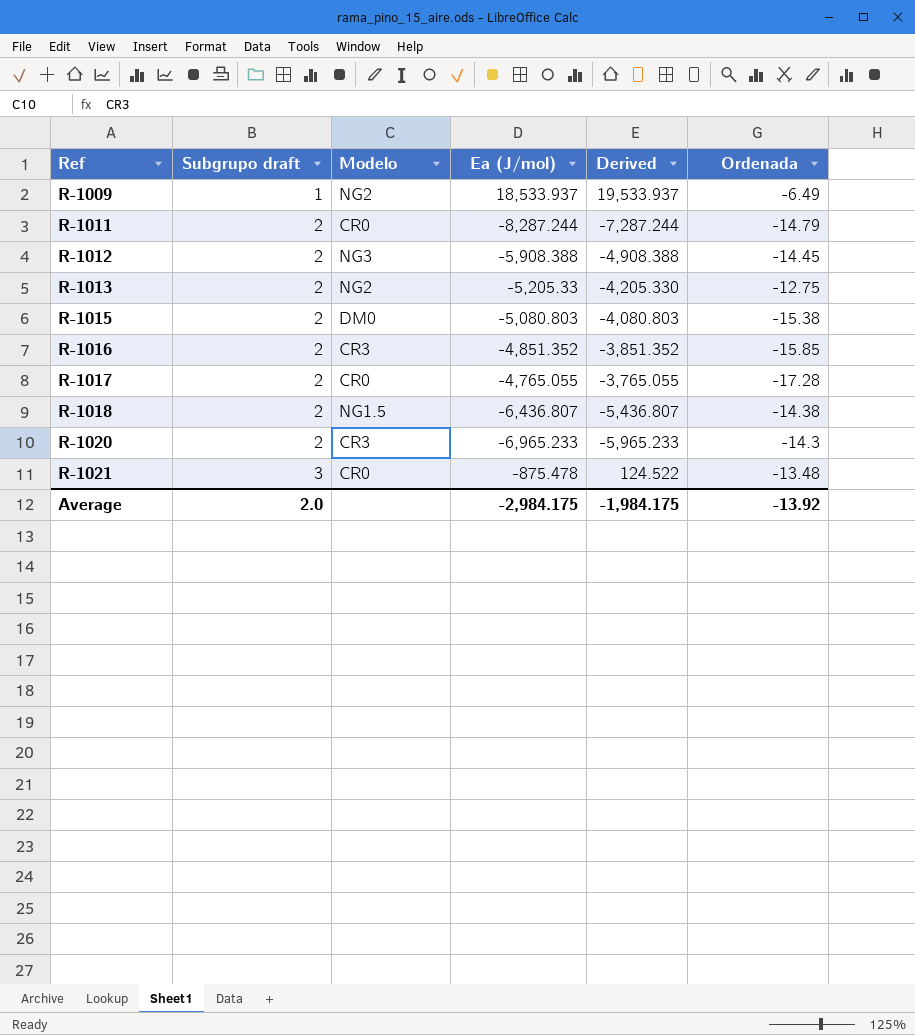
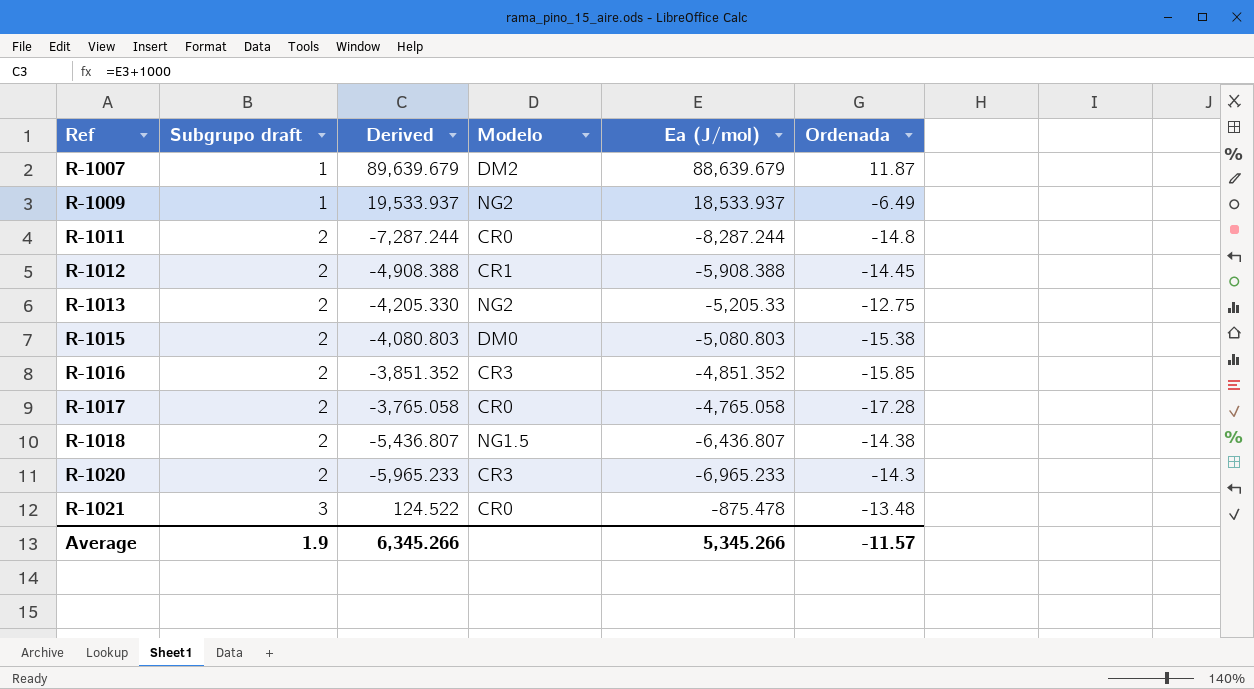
column Derived | position: 5 -> 3
row R-1007: none -> 1 | 89,639.679 | DM2 | 88,639.679 | 11.87
R-1011 | Ordenada: -14.79 -> -14.8
R-1012 | Modelo: NG3 -> CR1
R-1017 | Derived: -3,765.055 -> -3,765.058
R-1017 | Ea (J/mol): -4,765.055 -> -4,765.058
Average | Subgrupo draft: 2.0 -> 1.9
Average | Derived: -1,984.175 -> 6,345.266
Average | Ea (J/mol): -2,984.175 -> 5,345.266
Average | Ordenada: -13.92 -> -11.57

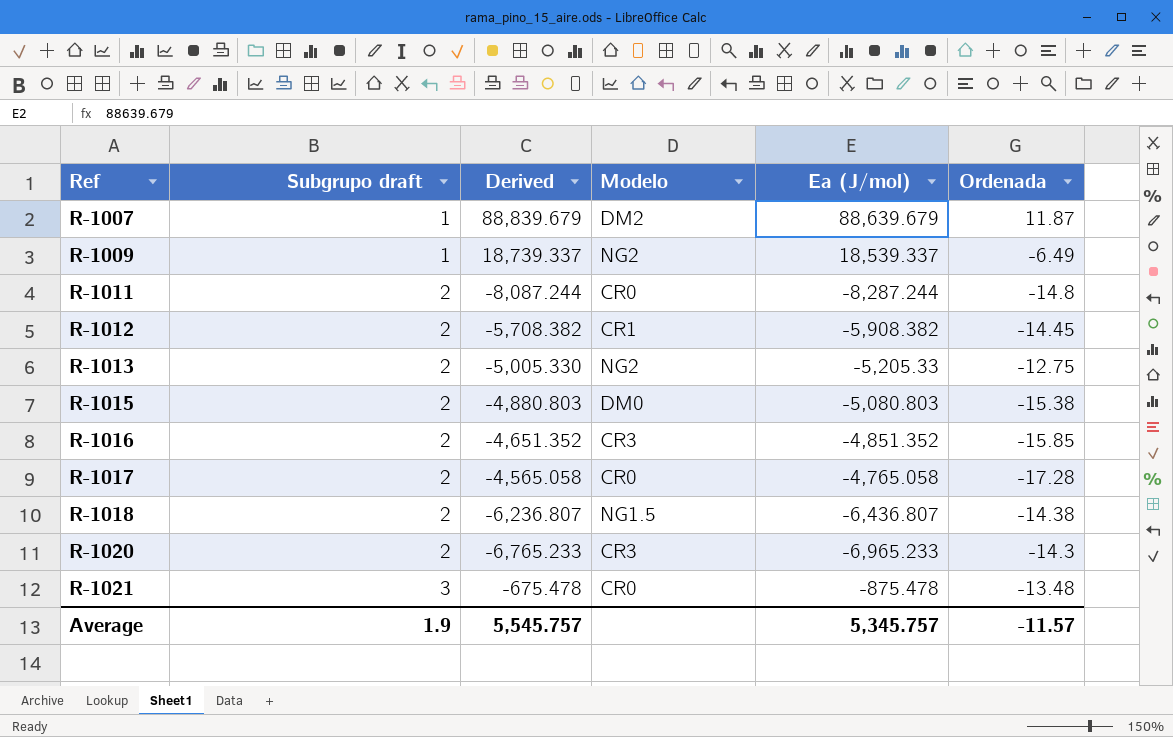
column Derived | formula: [Ea (J/mol)] + 1000 -> [Ea (J/mol)] + 200
R-1009 | Ea (J/mol): 18,533.937 -> 18,539.337
R-1012 | Ea (J/mol): -5,908.388 -> -5,908.382
Average | Derived: 6,345.266 -> 5,545.757
Average | Ea (J/mol): 5,345.266 -> 5,345.757

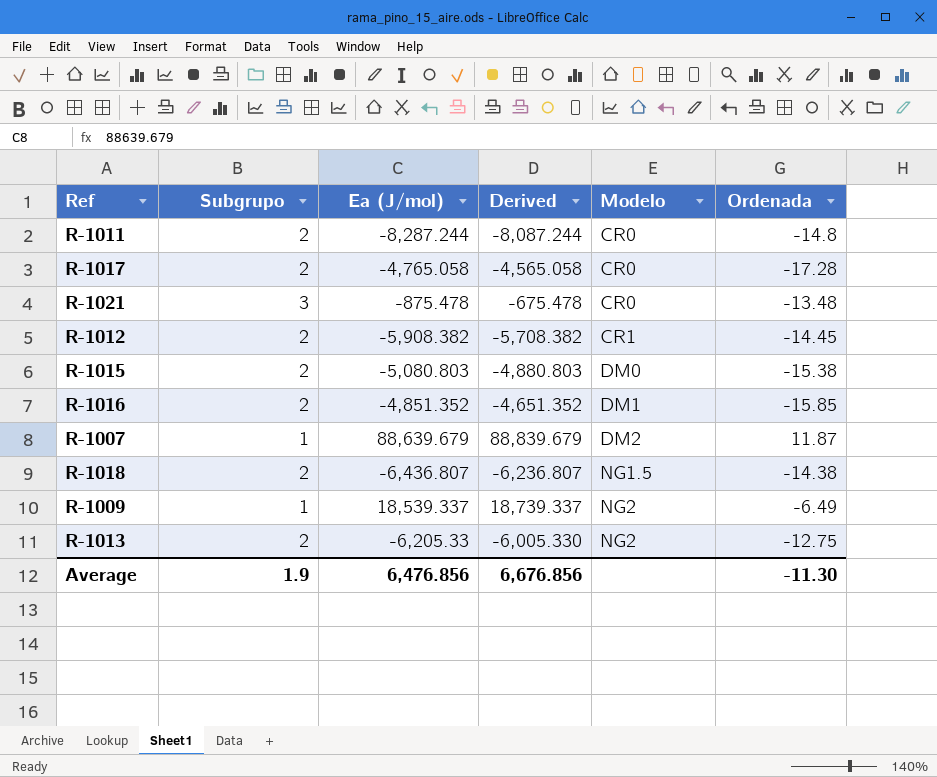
row order: Ref ascending -> Modelo ascending
column name: Subgrupo draft -> Subgrupo
column Ea (J/mol) | position: 5 -> 3
row R-1020: 2 | -6,765.233 | CR3 | -6,965.233 | -14.3 -> none
R-1016 | Modelo: CR3 -> DM1
R-1013 | Ea (J/mol): -5,205.33 -> -6,205.33
R-1013 | Derived: -5,005.330 -> -6,005.330
Average | Ea (J/mol): 5,345.757 -> 6,476.856
Average | Derived: 5,545.757 -> 6,676.856
Average | Ordenada: -11.57 -> -11.30

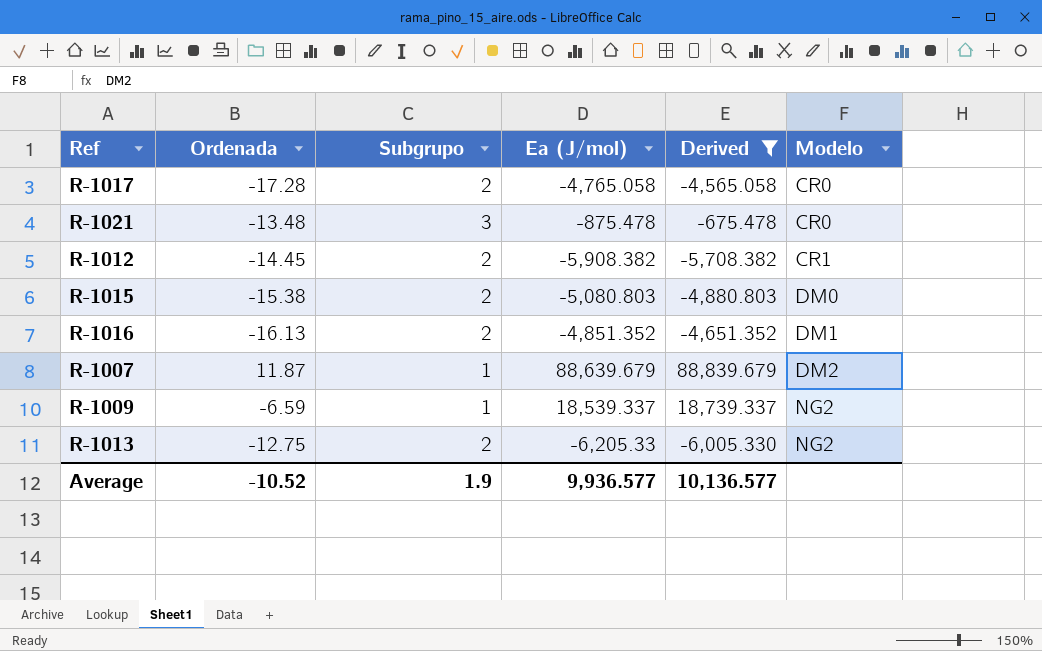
filter: none -> Derived >= -6,005.330
column Ordenada | position: 6 -> 2
R-1016 | Ordenada: -15.85 -> -16.13
R-1009 | Ordenada: -6.49 -> -6.59
Average | Ordenada: -11.30 -> -10.52
Average | Ea (J/mol): 6,476.856 -> 9,936.577
Average | Derived: 6,676.856 -> 10,136.577

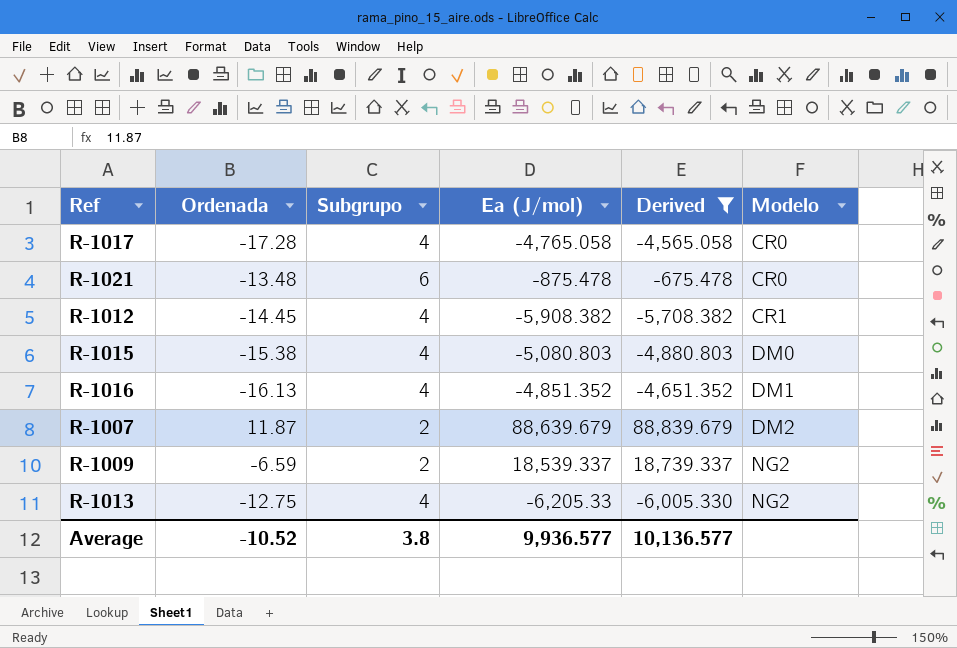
R-1017 | Subgrupo: 2 -> 4
R-1021 | Subgrupo: 3 -> 6
R-1012 | Subgrupo: 2 -> 4
R-1015 | Subgrupo: 2 -> 4
R-1016 | Subgrupo: 2 -> 4
R-1007 | Subgrupo: 1 -> 2
R-1009 | Subgrupo: 1 -> 2
R-1013 | Subgrupo: 2 -> 4
Average | Subgrupo: 1.9 -> 3.8

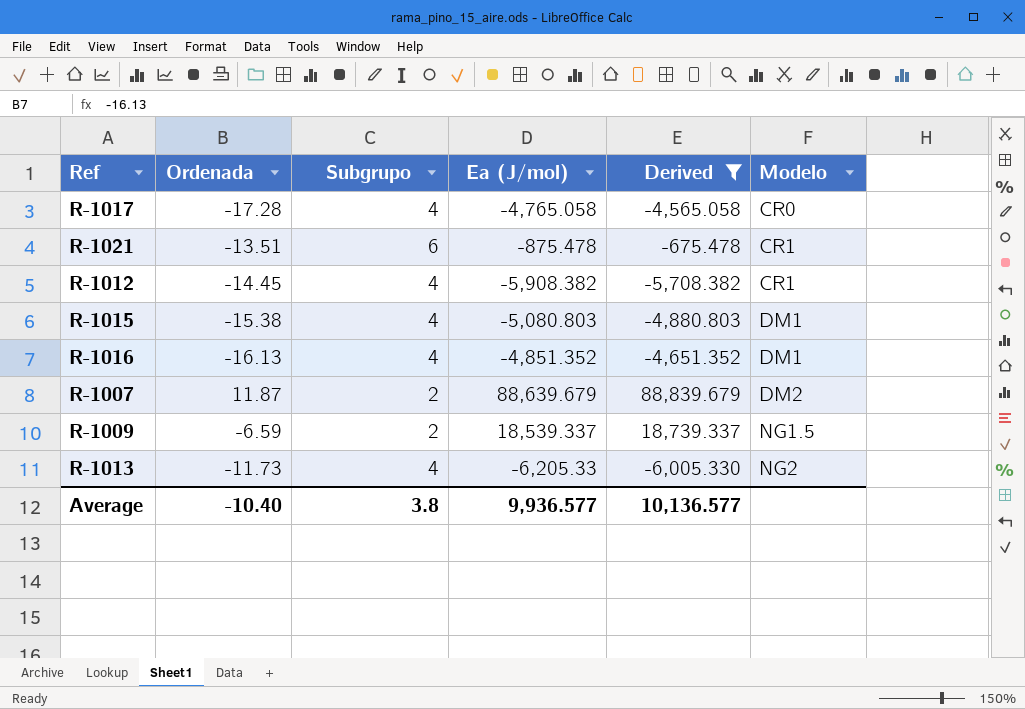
R-1021 | Ordenada: -13.48 -> -13.51
R-1021 | Modelo: CR0 -> CR1
R-1015 | Modelo: DM0 -> DM1
R-1009 | Modelo: NG2 -> NG1.5
R-1013 | Ordenada: -12.75 -> -11.73
Average | Ordenada: -10.52 -> -10.40

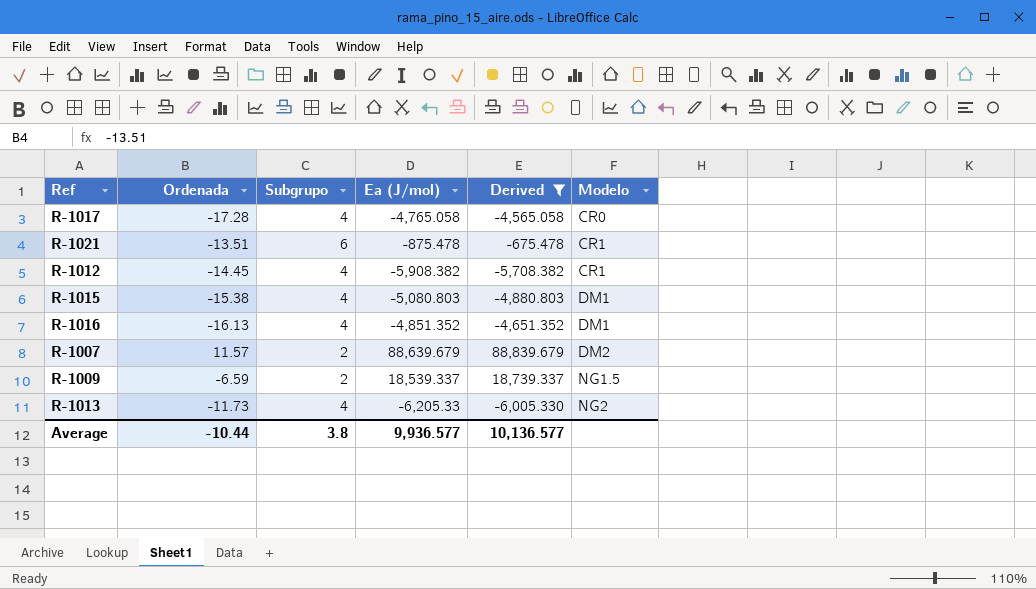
R-1007 | Ordenada: 11.87 -> 11.57
Average | Ordenada: -10.40 -> -10.44

